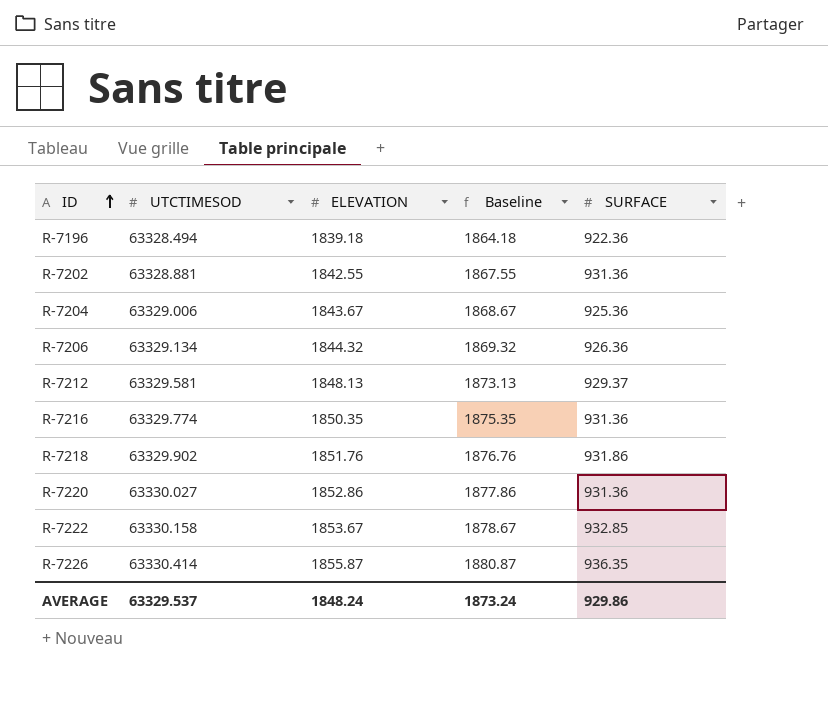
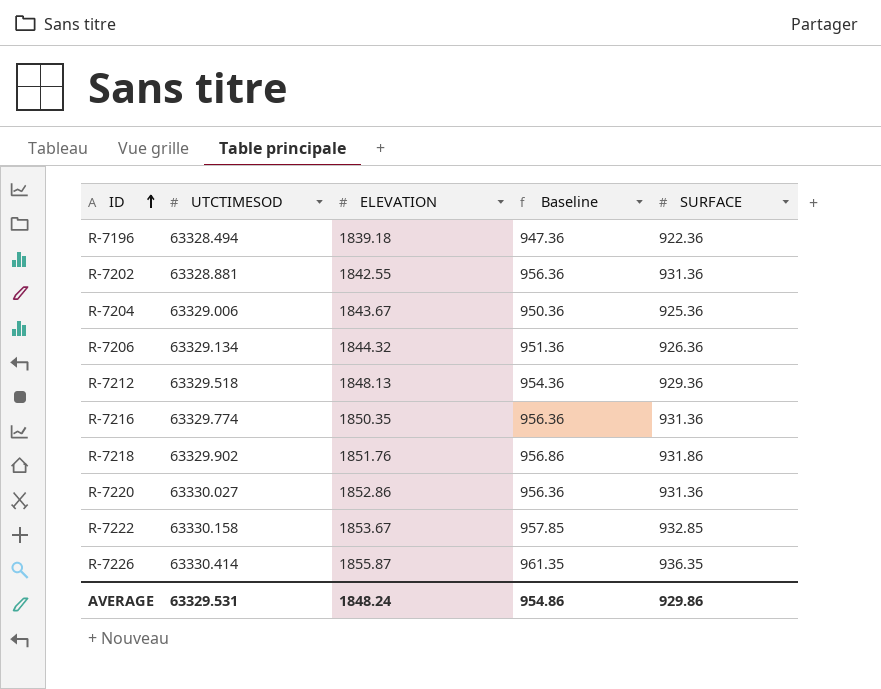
column Baseline | formula: [ELEVATION] + 25 -> [SURFACE] + 25
R-7212 | UTCTIMESOD: 63329.581 -> 63329.518
R-7212 | SURFACE: 929.37 -> 929.36
AVERAGE | UTCTIMESOD: 63329.537 -> 63329.531
AVERAGE | Baseline: 1873.24 -> 954.86

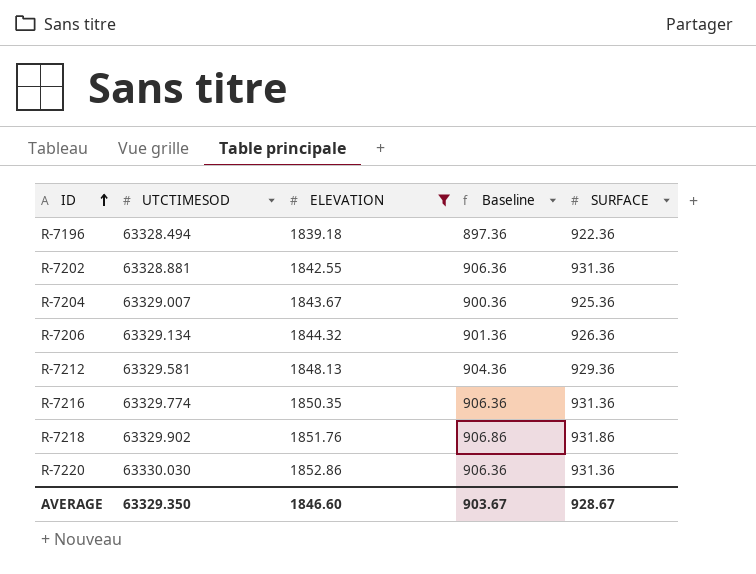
filter: none -> ELEVATION <= 1852.86
column Baseline | formula: [SURFACE] + 25 -> [SURFACE] - 25
R-7204 | UTCTIMESOD: 63329.006 -> 63329.007
R-7212 | UTCTIMESOD: 63329.518 -> 63329.581
R-7220 | UTCTIMESOD: 63330.027 -> 63330.030
AVERAGE | UTCTIMESOD: 63329.531 -> 63329.350
AVERAGE | ELEVATION: 1848.24 -> 1846.60
AVERAGE | Baseline: 954.86 -> 903.67
AVERAGE | SURFACE: 929.86 -> 928.67

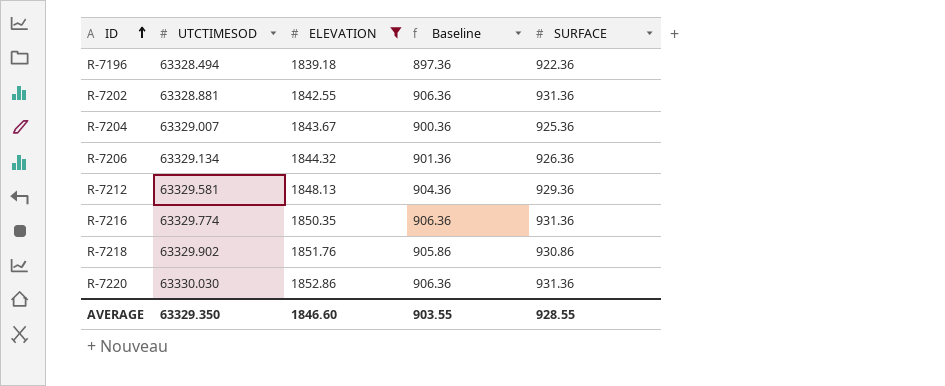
R-7218 | Baseline: 906.86 -> 905.86
R-7218 | SURFACE: 931.86 -> 930.86
AVERAGE | Baseline: 903.67 -> 903.55
AVERAGE | SURFACE: 928.67 -> 928.55

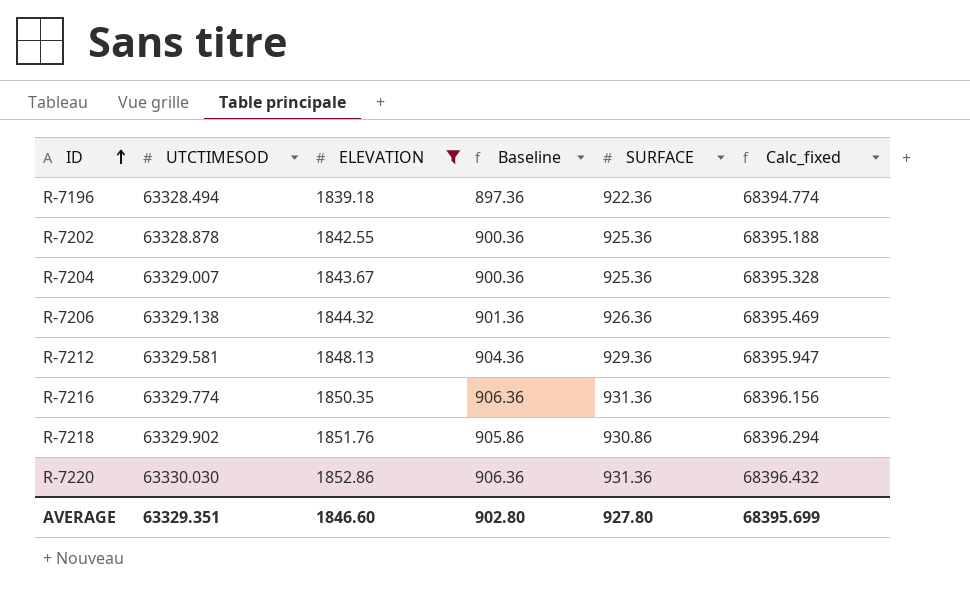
column Calc_fixed | formula: none -> [UTCTIMESOD] * 1.08
R-7202 | UTCTIMESOD: 63328.881 -> 63328.878
R-7202 | Baseline: 906.36 -> 900.36
R-7202 | SURFACE: 931.36 -> 925.36
R-7206 | UTCTIMESOD: 63329.134 -> 63329.138
AVERAGE | UTCTIMESOD: 63329.350 -> 63329.351
AVERAGE | Baseline: 903.55 -> 902.80
AVERAGE | SURFACE: 928.55 -> 927.80

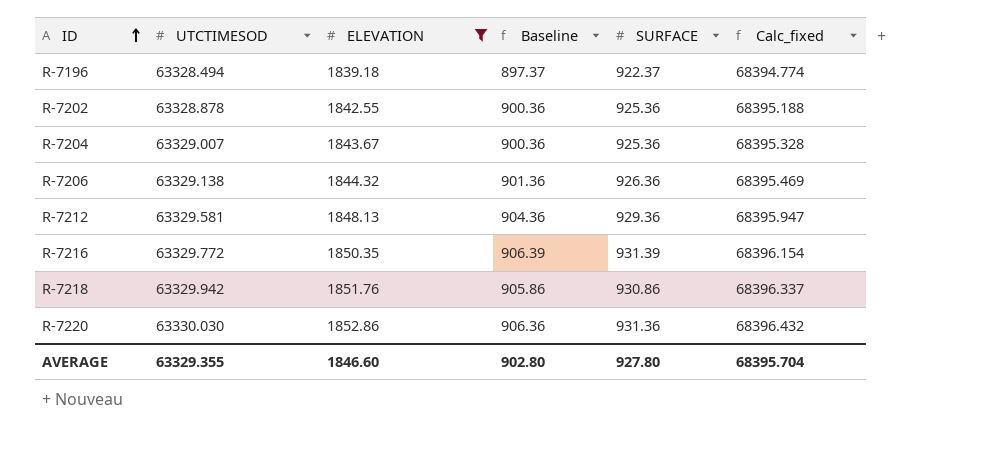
R-7196 | Baseline: 897.36 -> 897.37
R-7196 | SURFACE: 922.36 -> 922.37
R-7216 | UTCTIMESOD: 63329.774 -> 63329.772
R-7216 | Baseline: 906.36 -> 906.39
R-7216 | SURFACE: 931.36 -> 931.39
R-7216 | Calc_fixed: 68396.156 -> 68396.154
R-7218 | UTCTIMESOD: 63329.902 -> 63329.942
R-7218 | Calc_fixed: 68396.294 -> 68396.337
AVERAGE | UTCTIMESOD: 63329.351 -> 63329.355
AVERAGE | Calc_fixed: 68395.699 -> 68395.704

